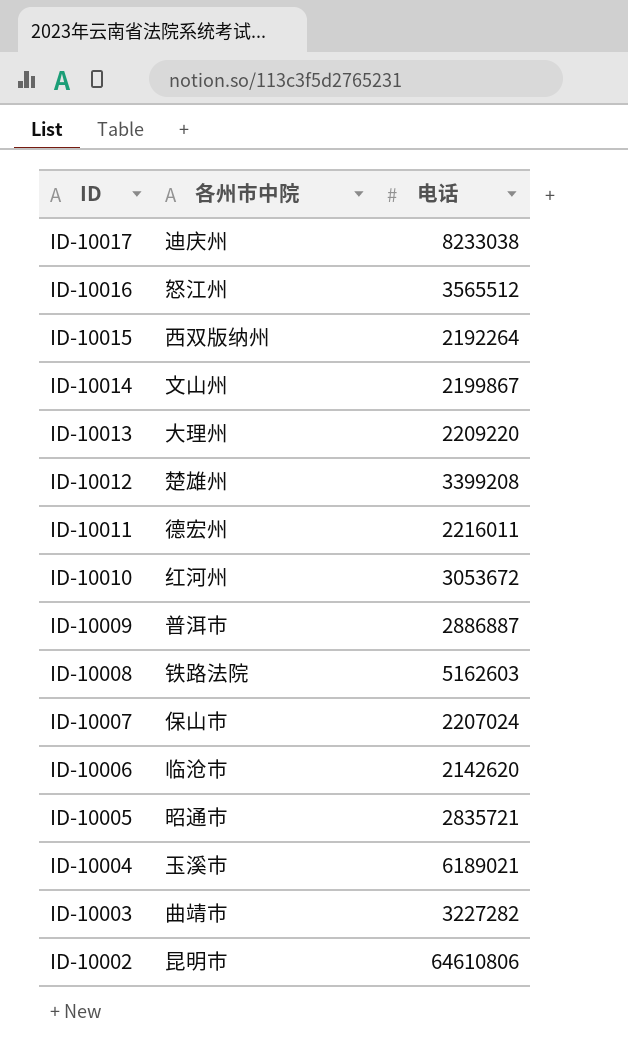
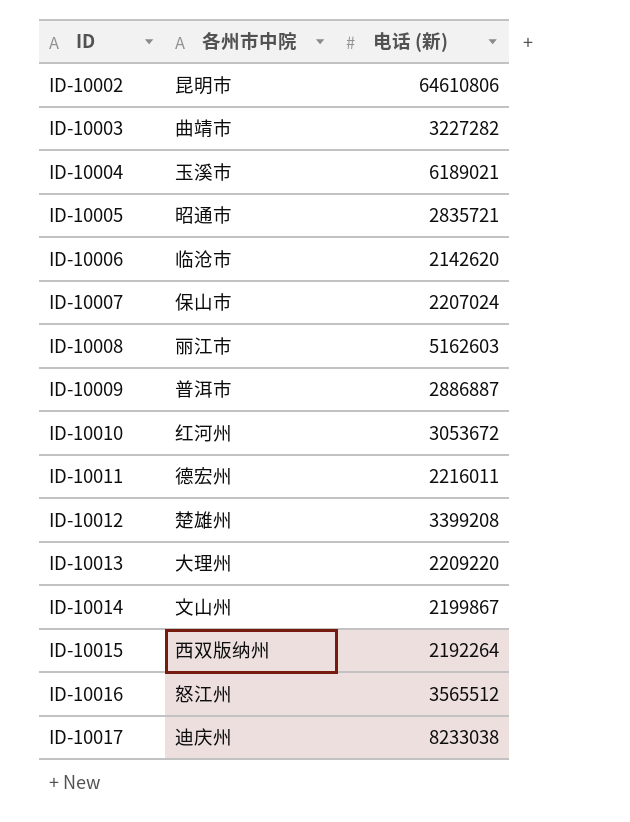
row order: ID descending -> ID ascending
column name: 电话 -> 电话 (新)
ID-10008 | 各州市中院: 铁路法院 -> 丽江市

